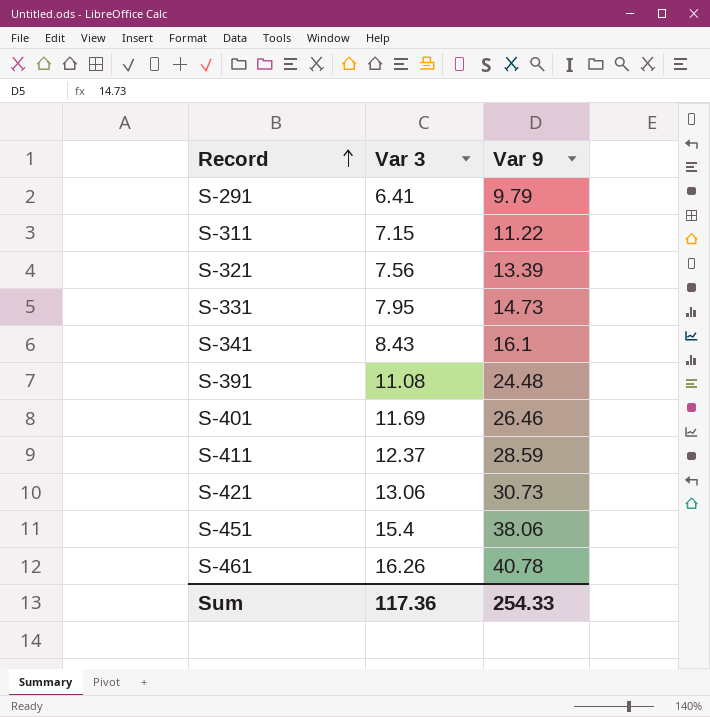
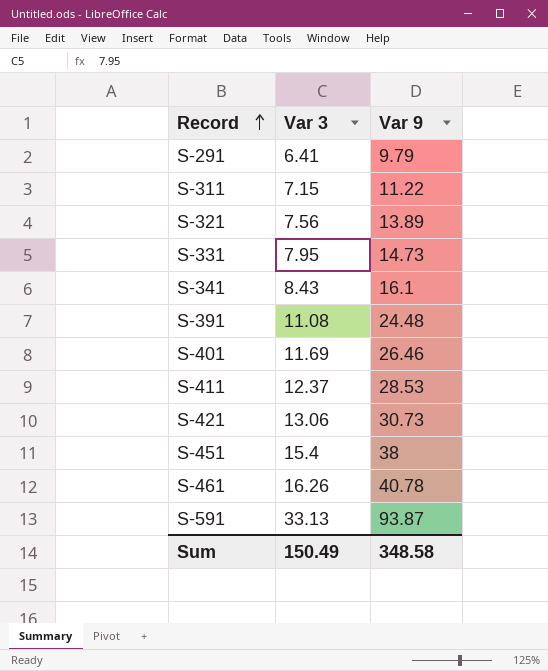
S-321 | Var 9: 13.39 -> 13.89
S-411 | Var 9: 28.59 -> 28.53
S-451 | Var 9: 38.06 -> 38
row S-591: none -> 33.13 | 93.87
Sum | Var 3: 117.36 -> 150.49
Sum | Var 9: 254.33 -> 348.58

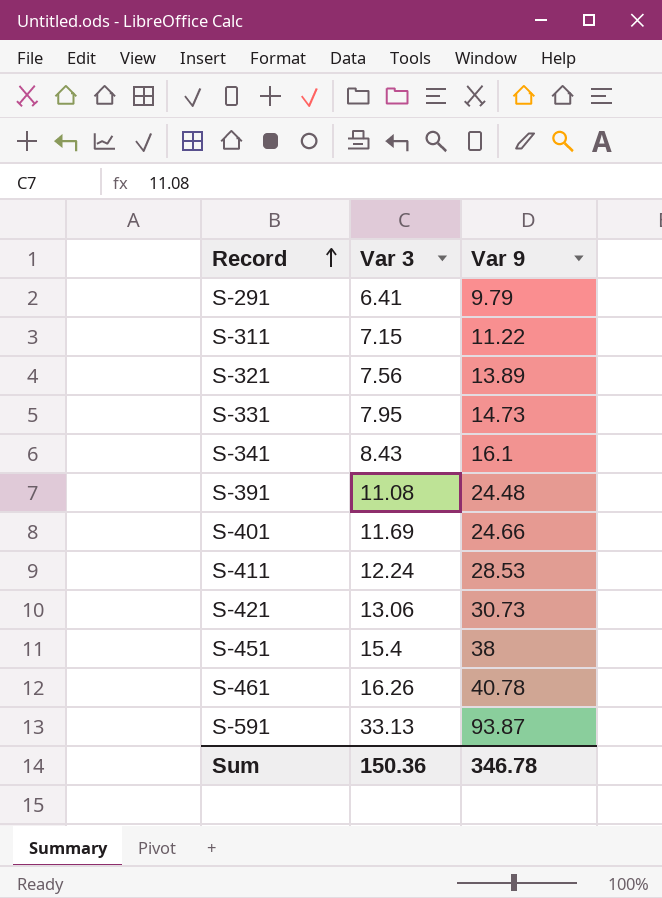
S-401 | Var 9: 26.46 -> 24.66
S-411 | Var 3: 12.37 -> 12.24
Sum | Var 3: 150.49 -> 150.36
Sum | Var 9: 348.58 -> 346.78

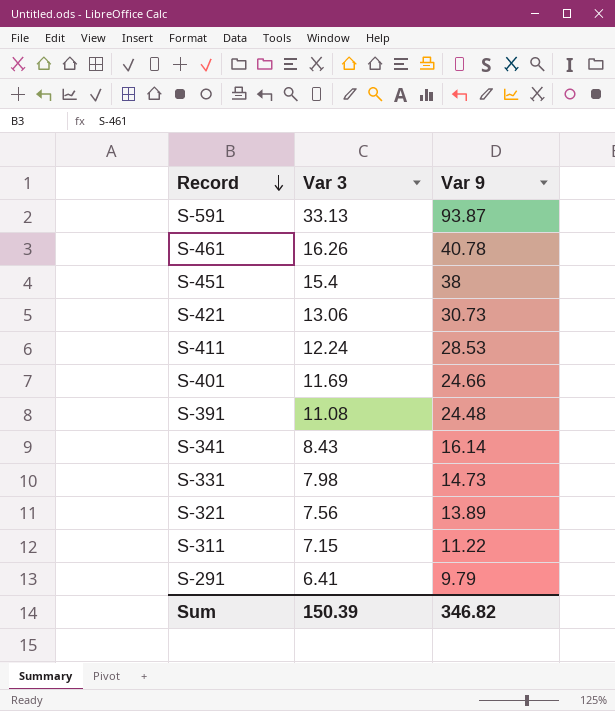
row order: Record ascending -> Record descending
S-341 | Var 9: 16.1 -> 16.14
S-331 | Var 3: 7.95 -> 7.98
Sum | Var 3: 150.36 -> 150.39
Sum | Var 9: 346.78 -> 346.82

